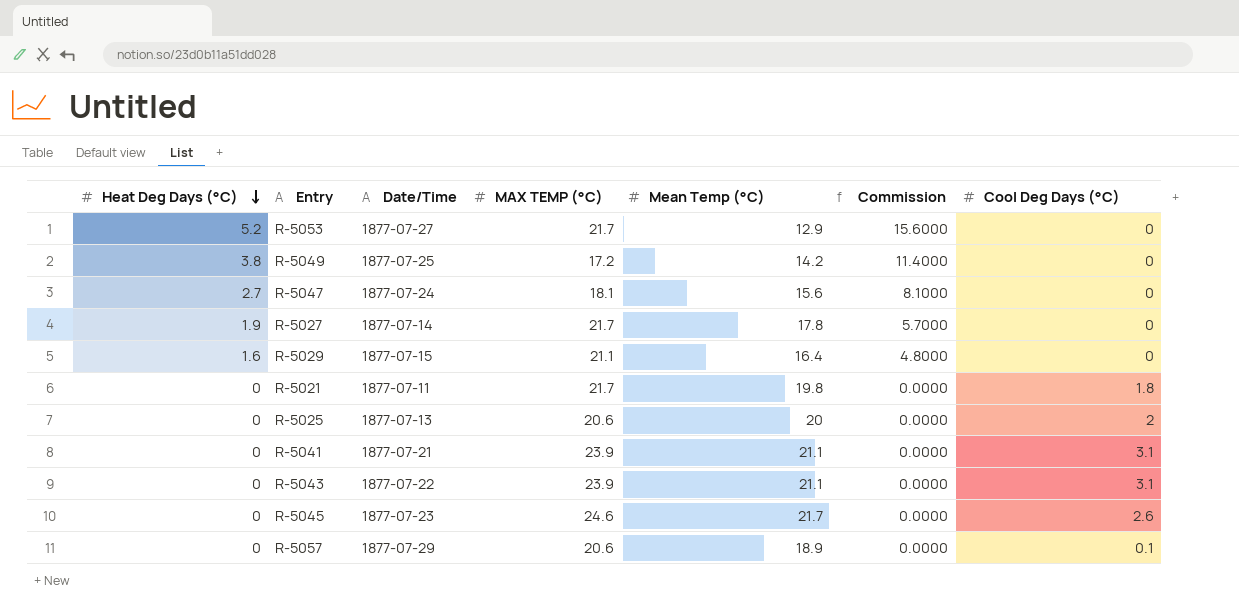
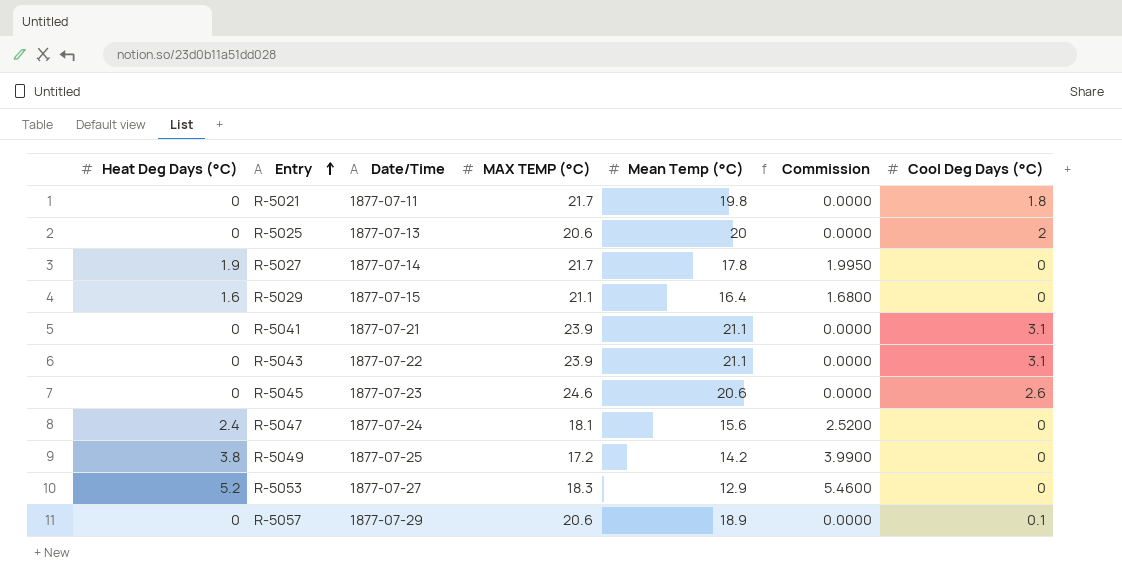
row order: Heat Deg Days (°C) descending -> Entry ascending
column Commission | formula: [Heat Deg Days (°C)] * 3 -> [Heat Deg Days (°C)] * 1.05
R-5045 | Mean Temp (°C): 21.7 -> 20.6
R-5047 | Heat Deg Days (°C): 2.7 -> 2.4
R-5053 | MAX TEMP (°C): 21.7 -> 18.3

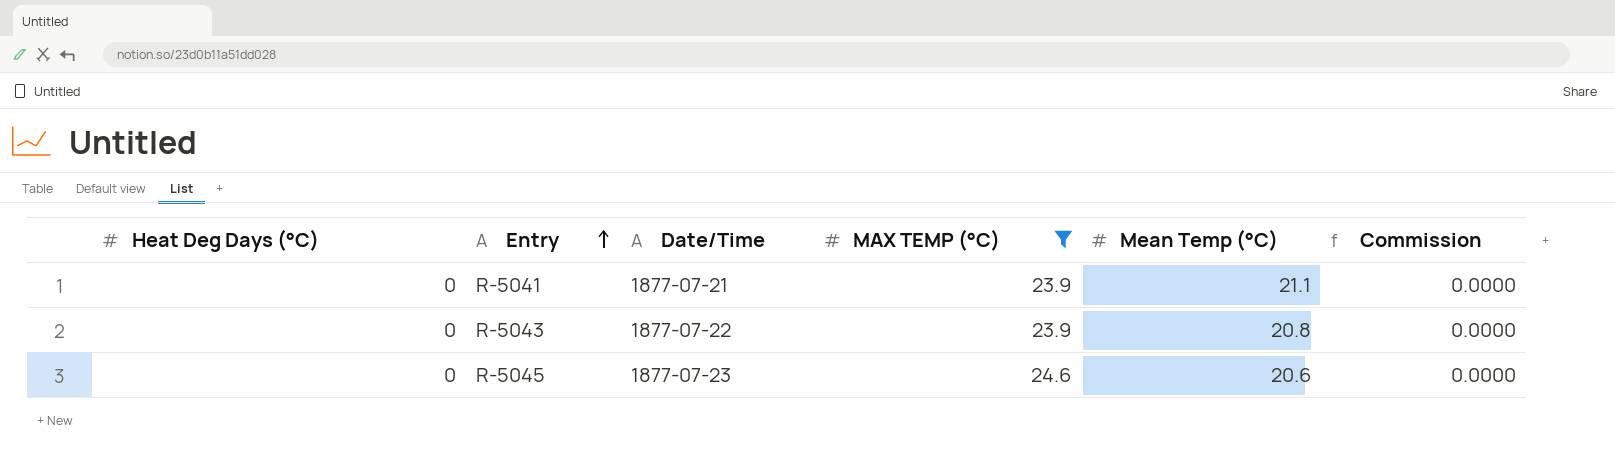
filter: none -> MAX TEMP (°C) >= 23.9
column Cool Deg Days (°C) | position: 7 -> none
R-5043 | Mean Temp (°C): 21.1 -> 20.8

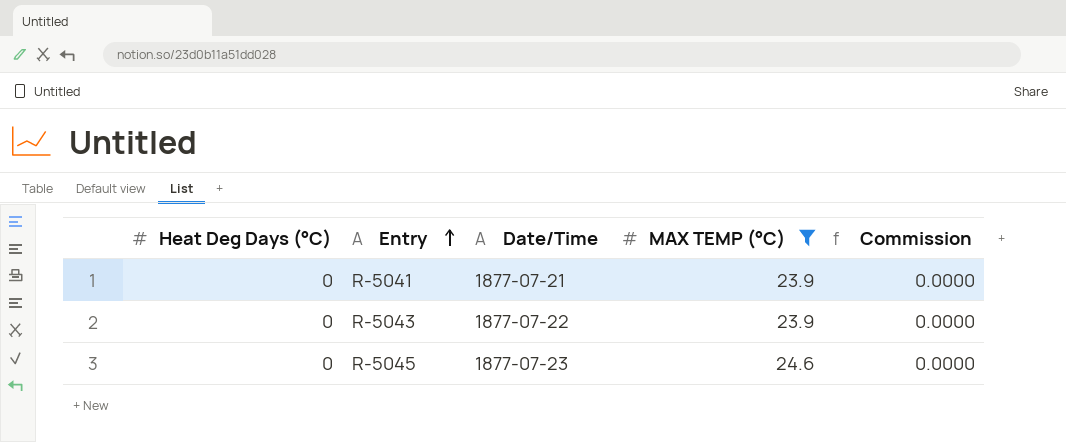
column Mean Temp (°C) | position: 5 -> none

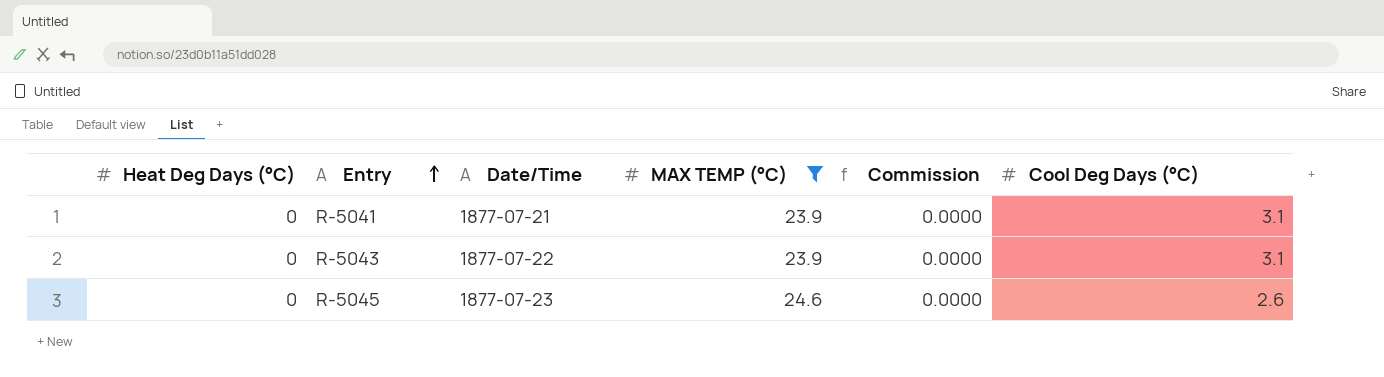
column Cool Deg Days (°C) | position: none -> 6

